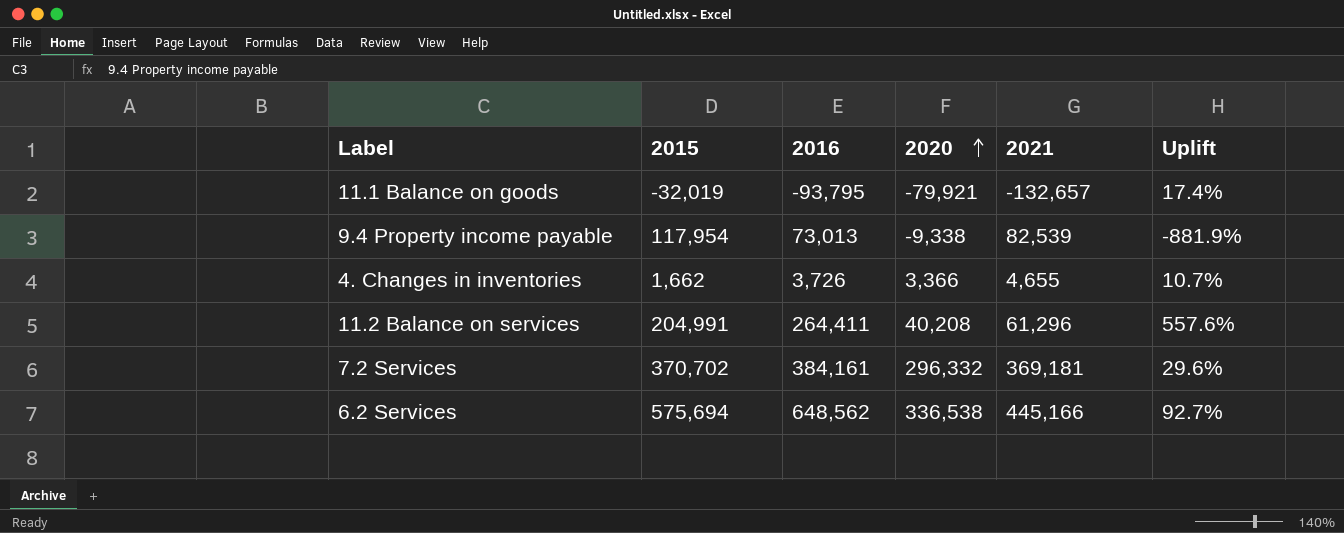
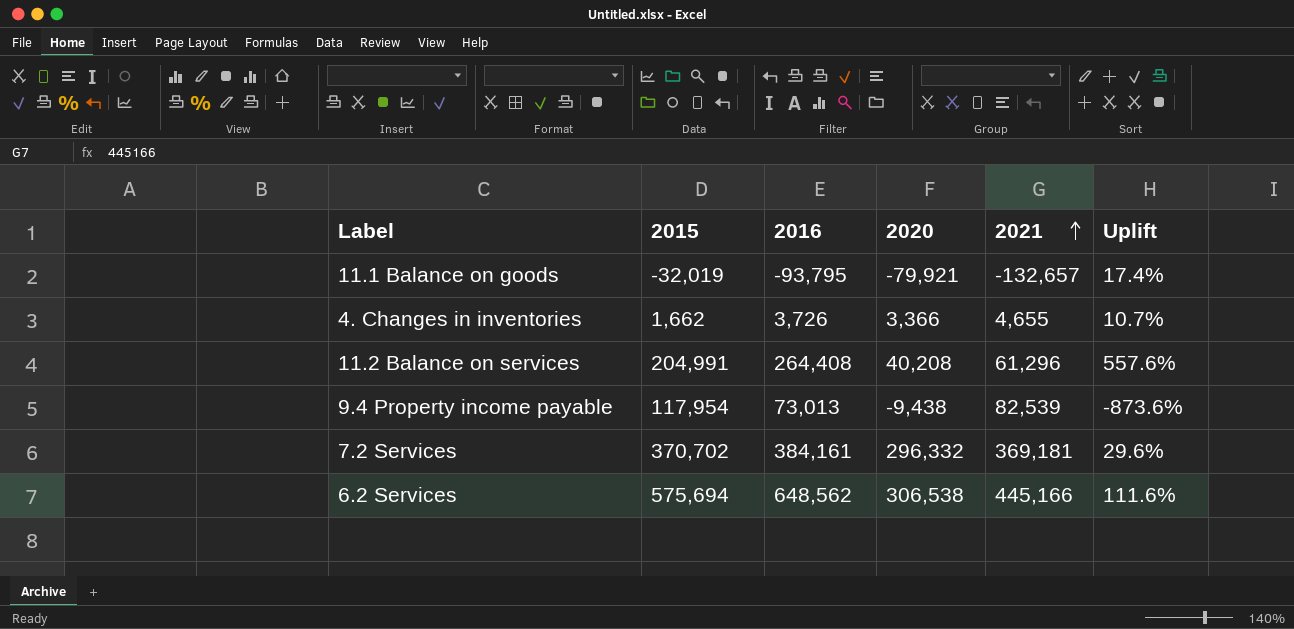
row order: 2020 ascending -> 2021 ascending
11.2 Balance on services | 2016: 264,411 -> 264,408
9.4 Property income payable | 2020: -9,338 -> -9,438
9.4 Property income payable | Uplift: -881.9% -> -873.6%
6.2 Services | 2020: 336,538 -> 306,538
6.2 Services | Uplift: 92.7% -> 111.6%

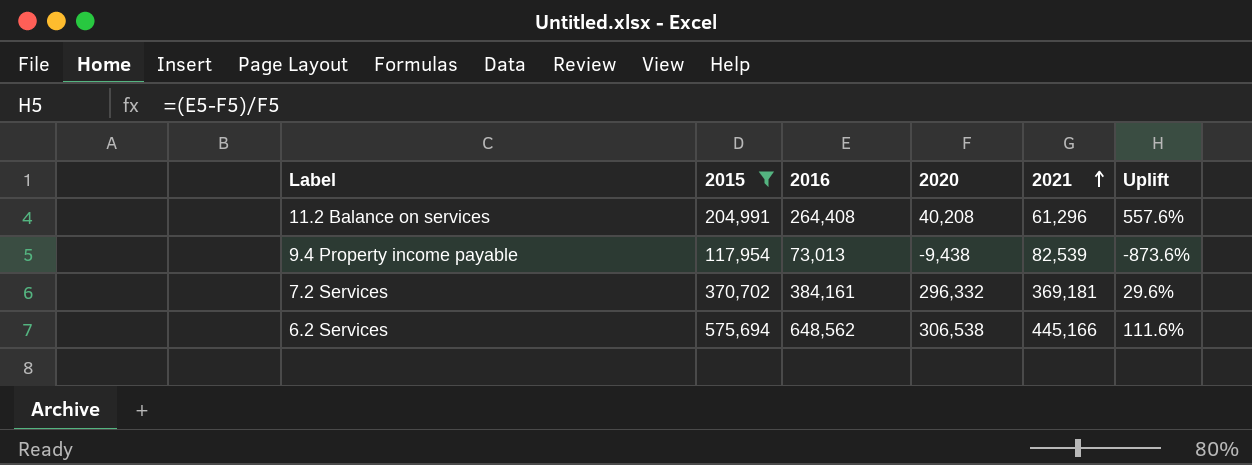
filter: none -> 2015 >= 117,954

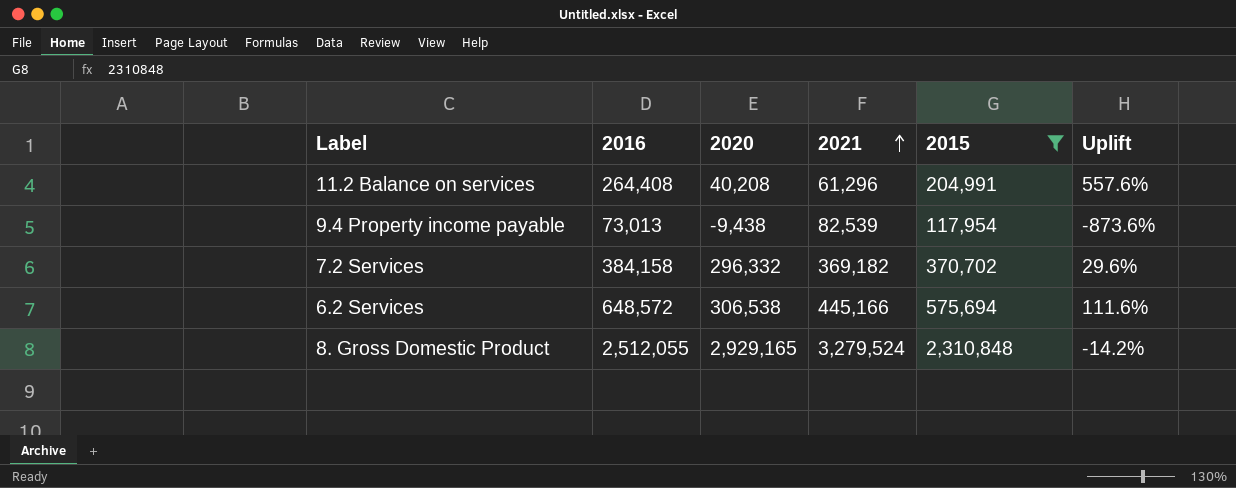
column 2015 | position: 2 -> 5
7.2 Services | 2016: 384,161 -> 384,158
7.2 Services | 2021: 369,181 -> 369,182
6.2 Services | 2016: 648,562 -> 648,572
row 8. Gross Domestic Product: none -> 2,512,055 | 2,929,165 | 3,279,524 | 2,310,848 | -14.2%

